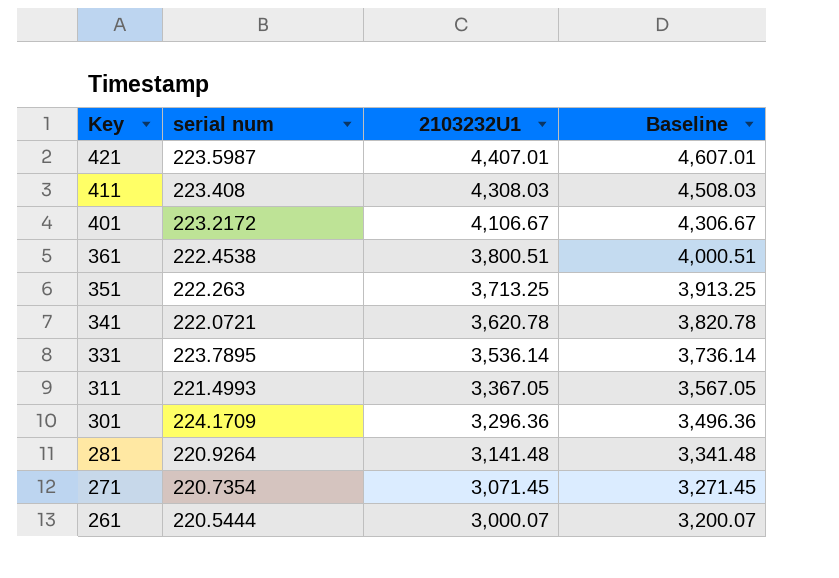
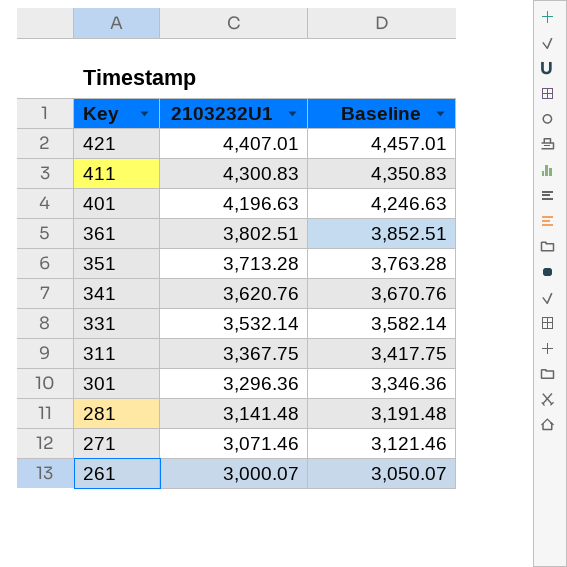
column serial num | position: 2 -> none
column Baseline | formula: [2103232U1] + 200 -> [2103232U1] + 50
411 | 2103232U1: 4,308.03 -> 4,300.83
401 | 2103232U1: 4,106.67 -> 4,196.63
361 | 2103232U1: 3,800.51 -> 3,802.51
351 | 2103232U1: 3,713.25 -> 3,713.28
341 | 2103232U1: 3,620.78 -> 3,620.76
331 | 2103232U1: 3,536.14 -> 3,532.14
311 | 2103232U1: 3,367.05 -> 3,367.75
271 | 2103232U1: 3,071.45 -> 3,071.46

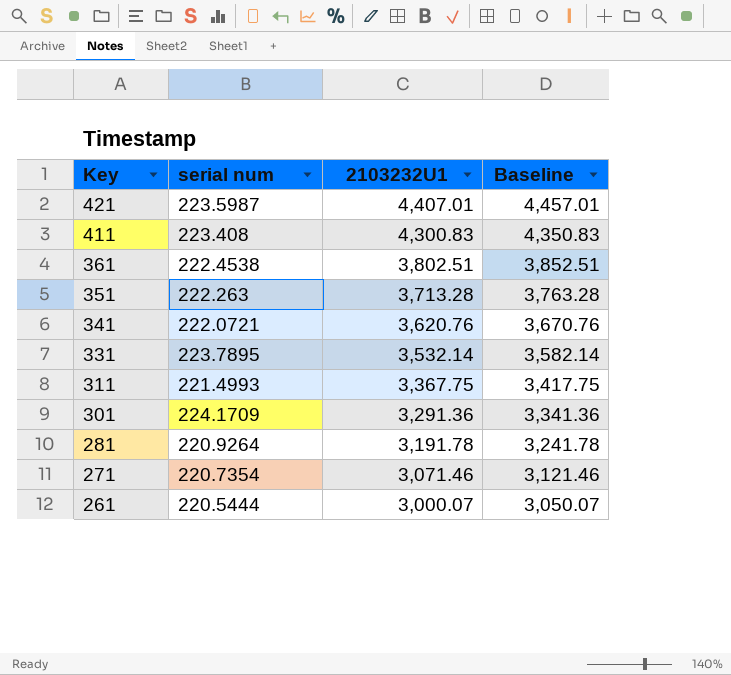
column serial num | position: none -> 2
row 401: 4,196.63 | 4,246.63 -> none
301 | 2103232U1: 3,296.36 -> 3,291.36
301 | Baseline: 3,346.36 -> 3,341.36
281 | 2103232U1: 3,141.48 -> 3,191.78
281 | Baseline: 3,191.48 -> 3,241.78

